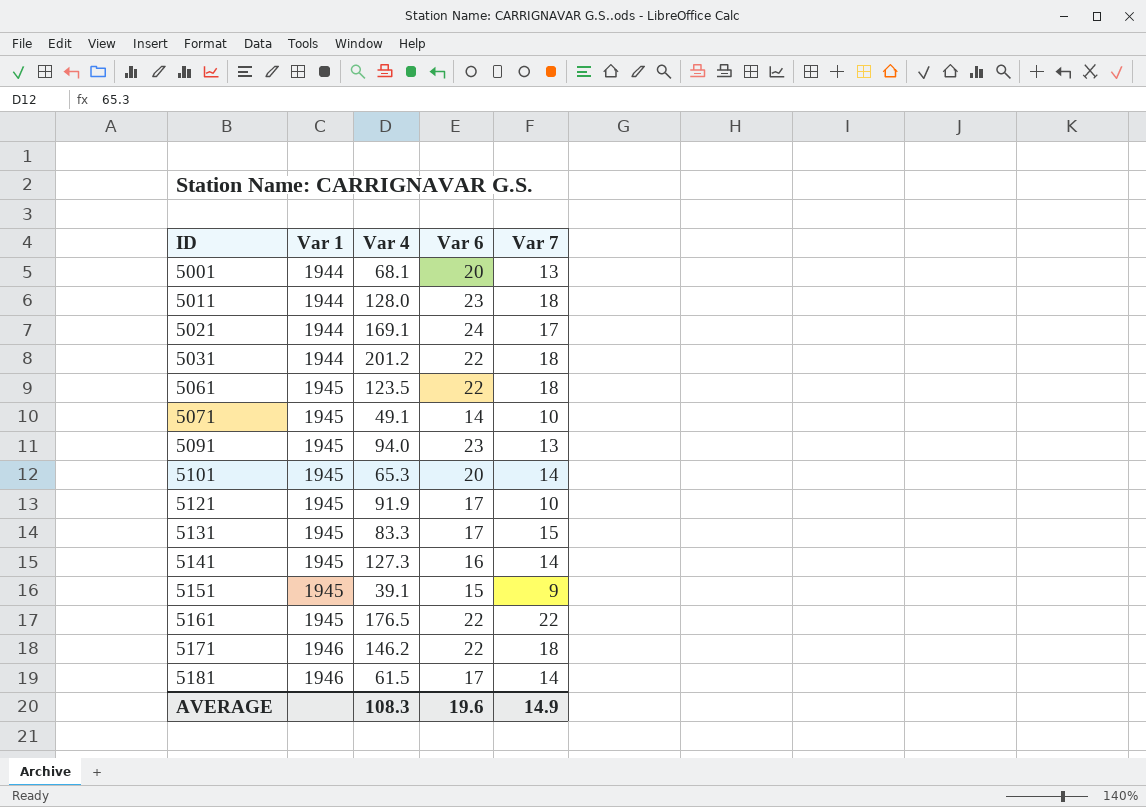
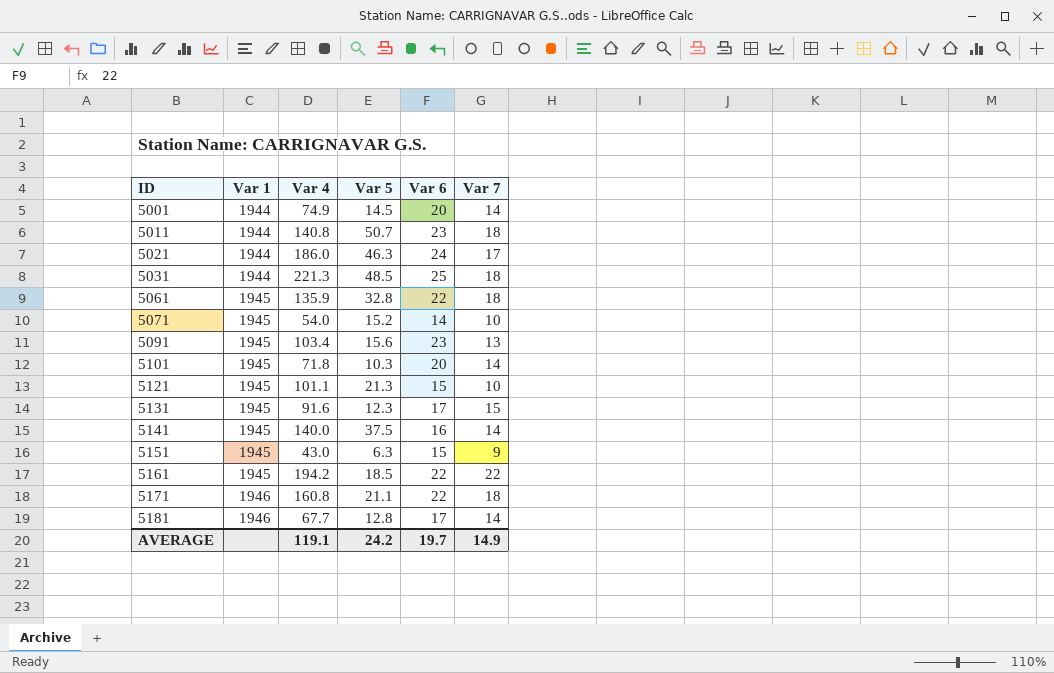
column Var 5 | position: none -> 4
5001 | Var 4: 68.1 -> 74.9
5001 | Var 7: 13 -> 14
5011 | Var 4: 128.0 -> 140.8
5021 | Var 4: 169.1 -> 186.0
5031 | Var 4: 201.2 -> 221.3
5031 | Var 6: 22 -> 25
5061 | Var 4: 123.5 -> 135.9
5071 | Var 4: 49.1 -> 54.0
5091 | Var 4: 94.0 -> 103.4
5101 | Var 4: 65.3 -> 71.8
5121 | Var 4: 91.9 -> 101.1
5121 | Var 6: 17 -> 15
5131 | Var 4: 83.3 -> 91.6
5141 | Var 4: 127.3 -> 140.0
5151 | Var 4: 39.1 -> 43.0
5161 | Var 4: 176.5 -> 194.2
5171 | Var 4: 146.2 -> 160.8
5181 | Var 4: 61.5 -> 67.7
AVERAGE | Var 4: 108.3 -> 119.1
AVERAGE | Var 6: 19.6 -> 19.7

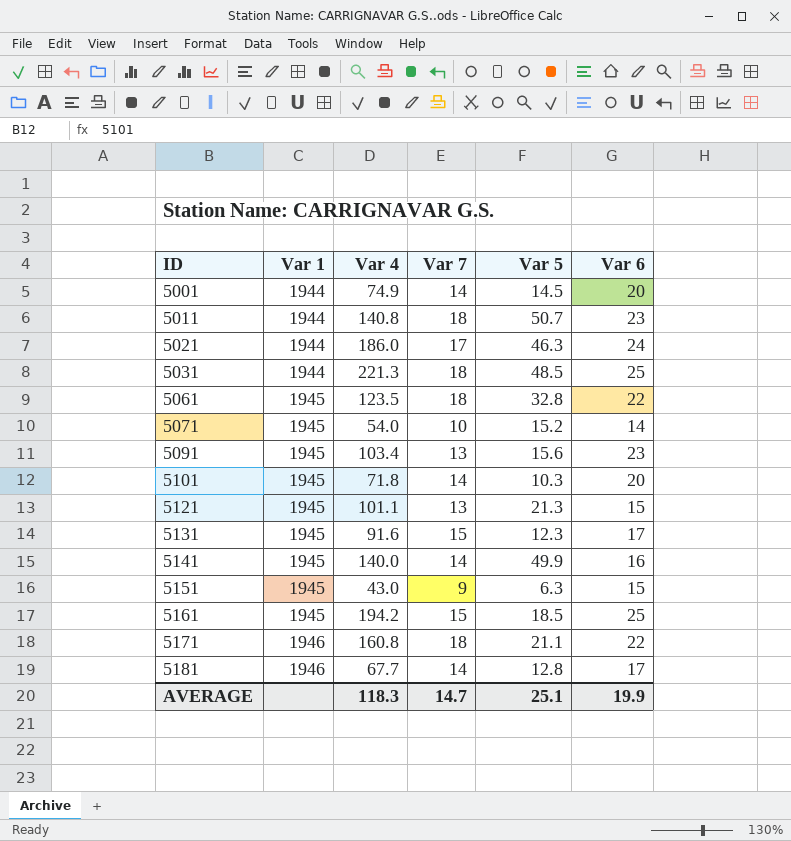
column Var 7 | position: 6 -> 4
5061 | Var 4: 135.9 -> 123.5
5121 | Var 7: 10 -> 13
5141 | Var 5: 37.5 -> 49.9
5161 | Var 7: 22 -> 15
5161 | Var 6: 22 -> 25
AVERAGE | Var 4: 119.1 -> 118.3
AVERAGE | Var 7: 14.9 -> 14.7
AVERAGE | Var 5: 24.2 -> 25.1
AVERAGE | Var 6: 19.7 -> 19.9

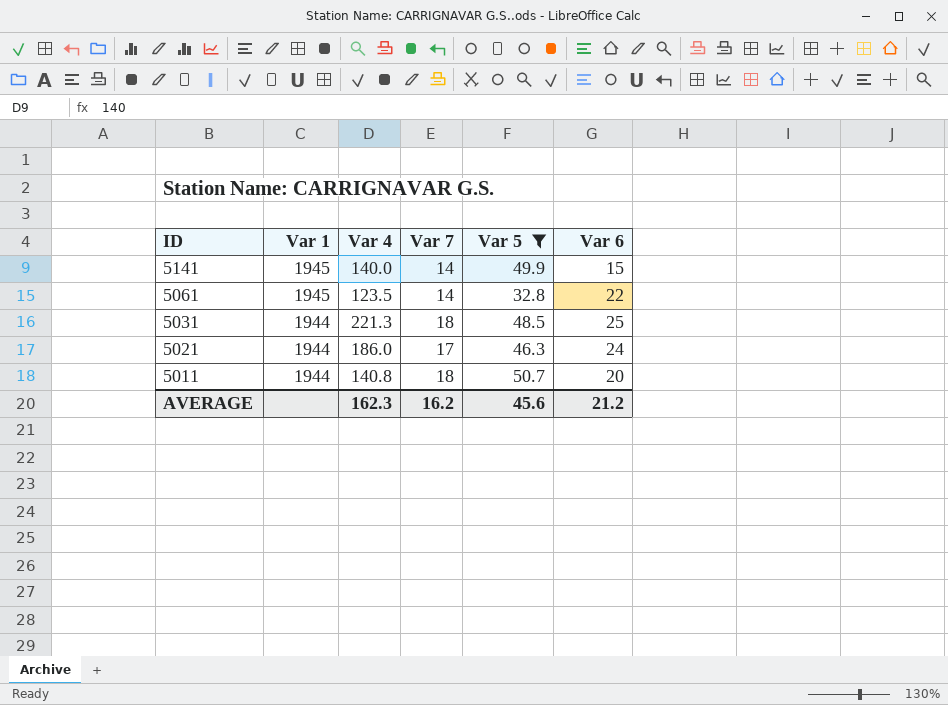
filter: none -> Var 5 >= 32.8
row order: ID ascending -> ID descending
5141 | Var 6: 16 -> 15
5061 | Var 7: 18 -> 14
5011 | Var 6: 23 -> 20
AVERAGE | Var 4: 118.3 -> 162.3
AVERAGE | Var 7: 14.7 -> 16.2
AVERAGE | Var 5: 25.1 -> 45.6
AVERAGE | Var 6: 19.9 -> 21.2

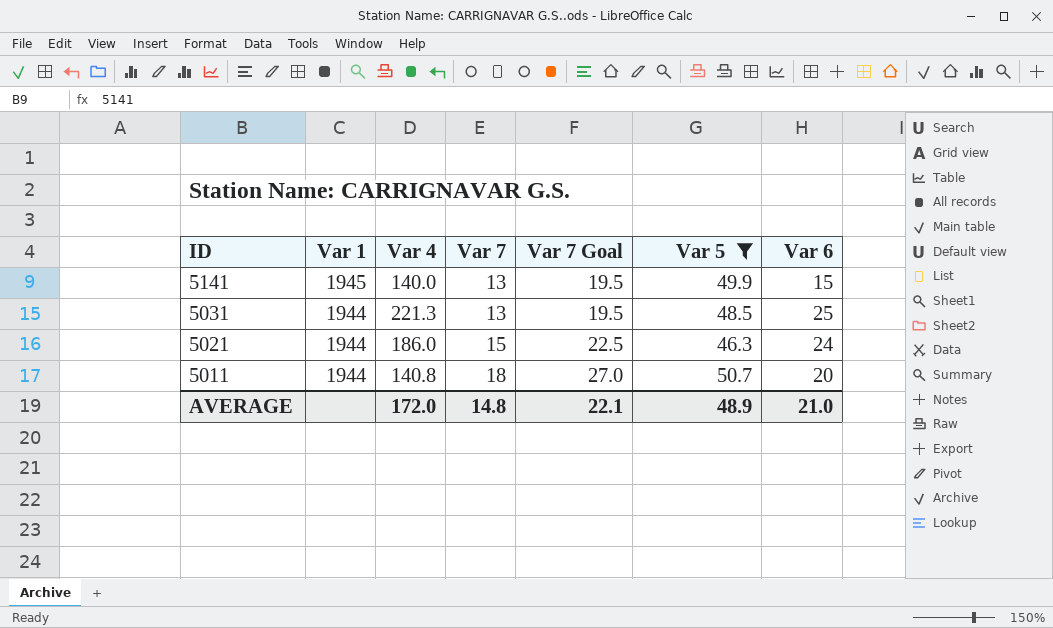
column Var 7 Goal | formula: none -> [Var 7] * 1.5
row 5061: 1945 | 123.5 | 14 | 32.8 | 22 -> none
5141 | Var 7: 14 -> 13
5031 | Var 7: 18 -> 13
5021 | Var 7: 17 -> 15
AVERAGE | Var 4: 162.3 -> 172.0
AVERAGE | Var 7: 16.2 -> 14.8
AVERAGE | Var 5: 45.6 -> 48.9
AVERAGE | Var 6: 21.2 -> 21.0

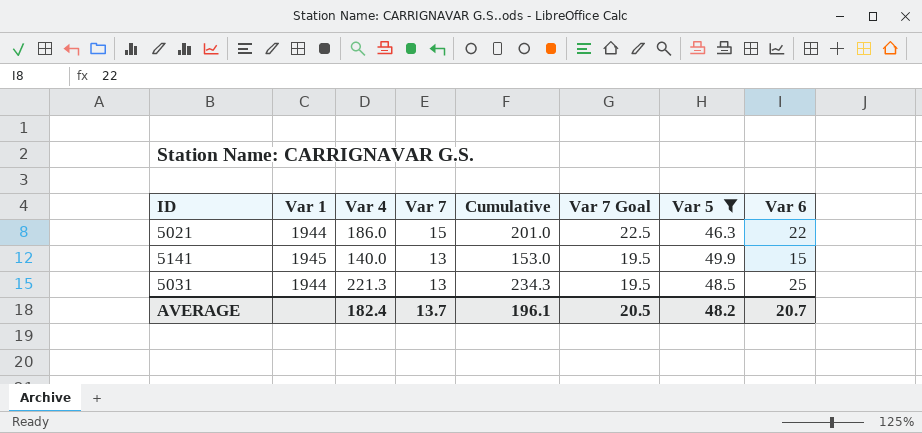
row order: ID descending -> Var 7 descending
column Cumulative | formula: none -> [Var 4] + [Var 7]
row 5011: 1944 | 140.8 | 18 | 27.0 | 50.7 | 20 -> none
5021 | Var 6: 24 -> 22
AVERAGE | Var 4: 172.0 -> 182.4
AVERAGE | Var 7: 14.8 -> 13.7
AVERAGE | Var 7 Goal: 22.1 -> 20.5
AVERAGE | Var 5: 48.9 -> 48.2
AVERAGE | Var 6: 21.0 -> 20.7

